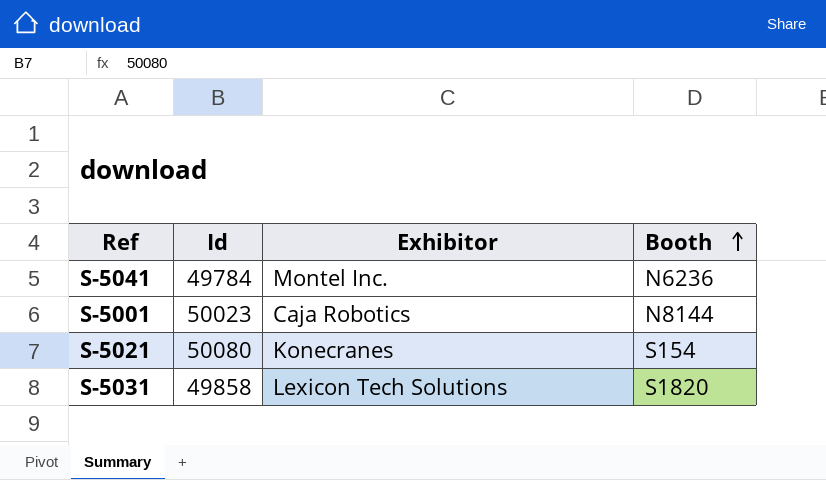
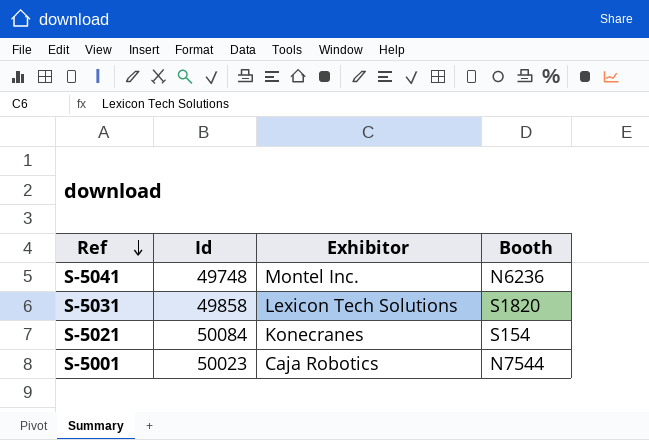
row order: Booth ascending -> Ref descending
S-5041 | Id: 49784 -> 49748
S-5021 | Id: 50080 -> 50084
S-5001 | Booth: N8144 -> N7544

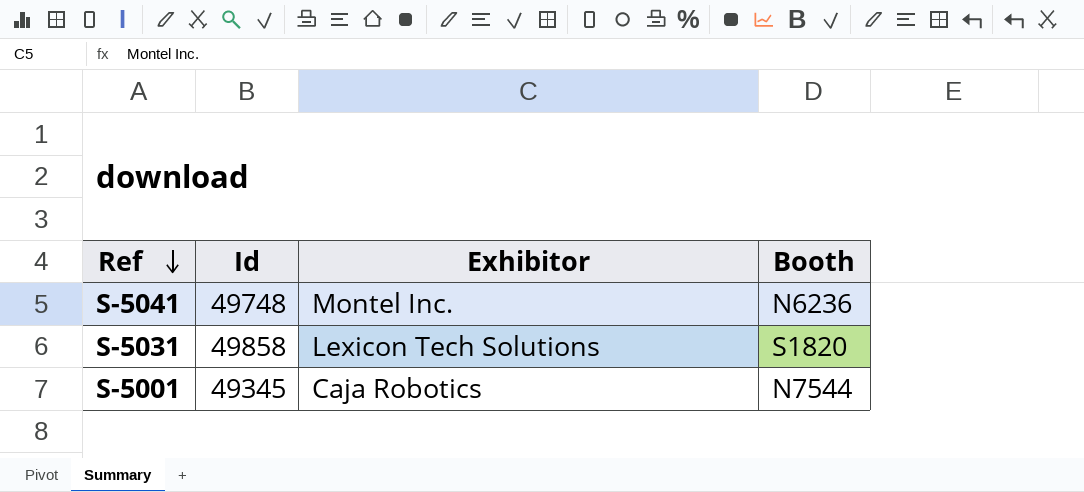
row S-5021: 50084 | Konecranes | S154 -> none
S-5001 | Id: 50023 -> 49345

